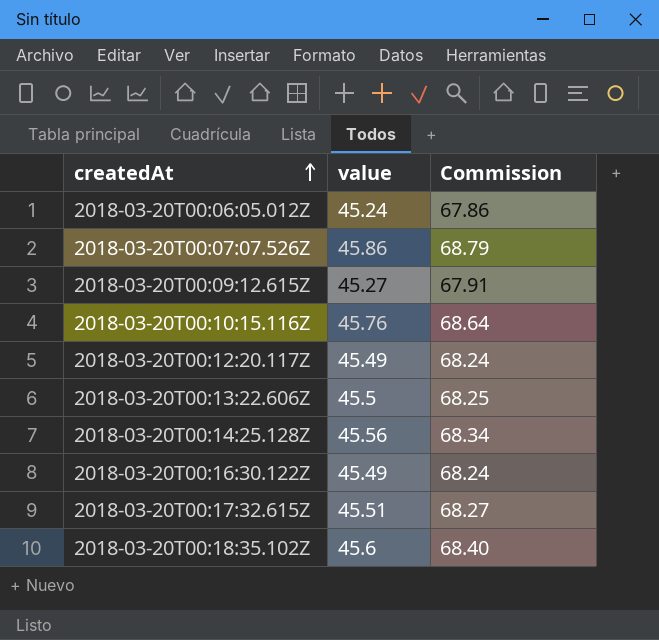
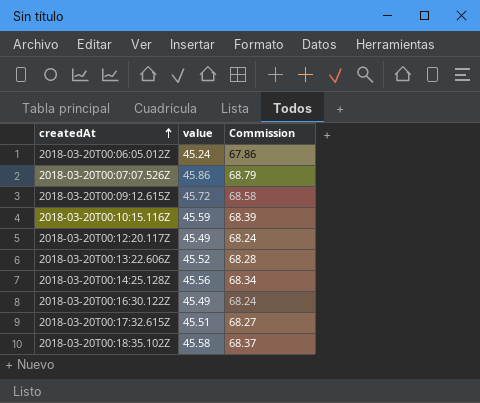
2018-03-20T00:09:12.615Z | value: 45.27 -> 45.72
2018-03-20T00:09:12.615Z | Commission: 67.91 -> 68.58
2018-03-20T00:10:15.116Z | value: 45.76 -> 45.59
2018-03-20T00:10:15.116Z | Commission: 68.64 -> 68.39
2018-03-20T00:13:22.606Z | value: 45.5 -> 45.52
2018-03-20T00:13:22.606Z | Commission: 68.25 -> 68.28
2018-03-20T00:18:35.102Z | value: 45.6 -> 45.58
2018-03-20T00:18:35.102Z | Commission: 68.40 -> 68.37

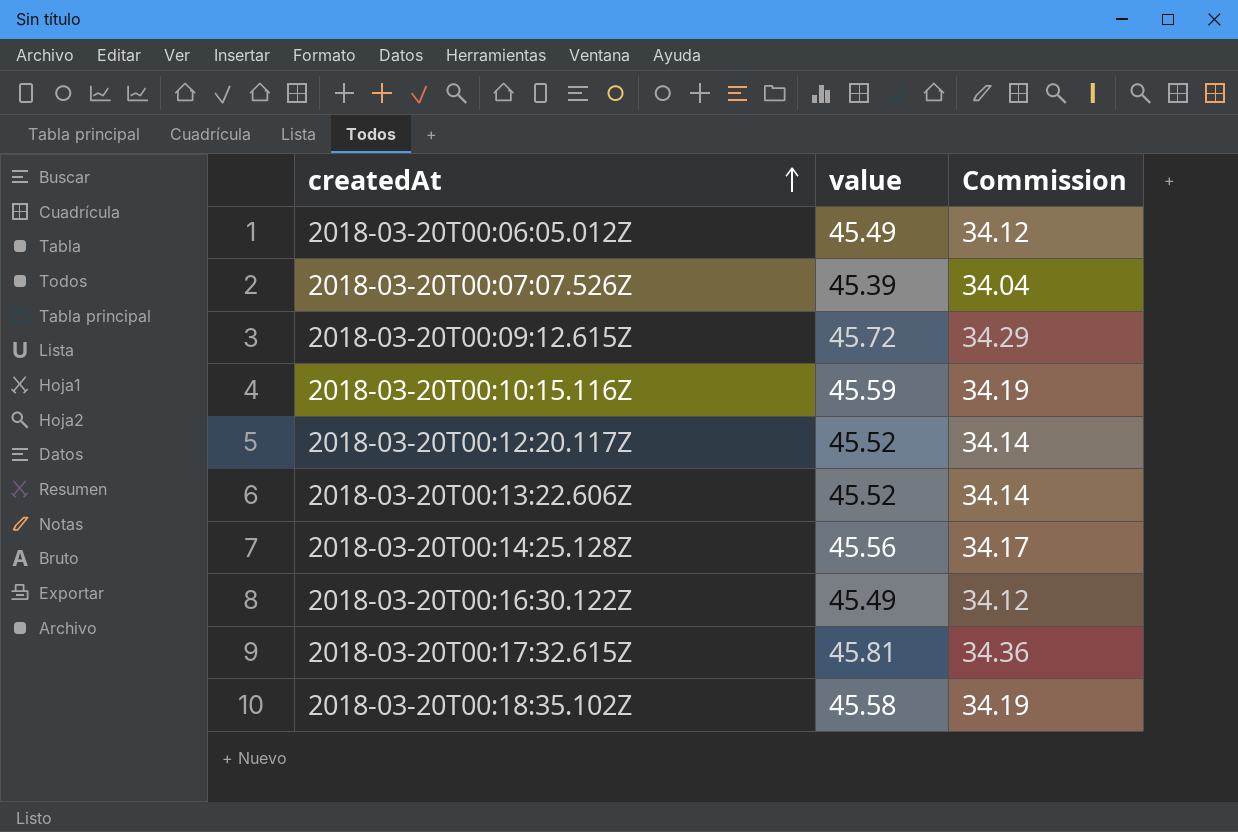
column Commission | formula: [value] * 1.5 -> [value] * 0.75
2018-03-20T00:06:05.012Z | value: 45.24 -> 45.49
2018-03-20T00:07:07.526Z | value: 45.86 -> 45.39
2018-03-20T00:12:20.117Z | value: 45.49 -> 45.52
2018-03-20T00:17:32.615Z | value: 45.51 -> 45.81

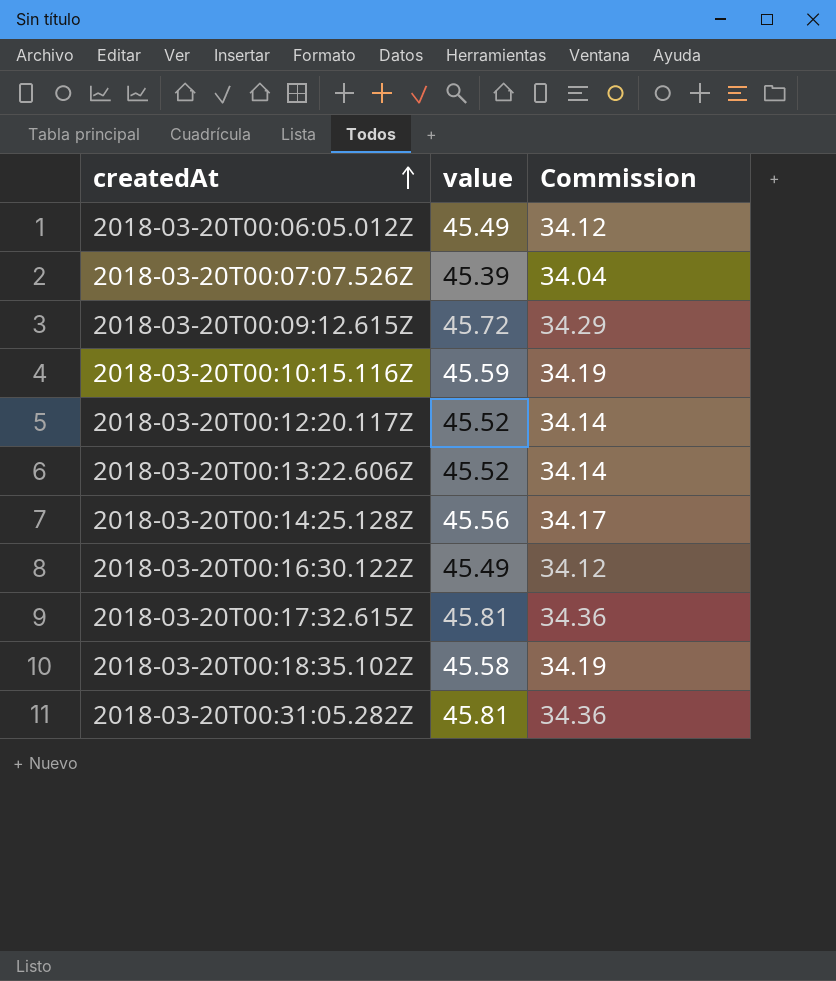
row 2018-03-20T00:31:05.282Z: none -> 45.81 | 34.36

